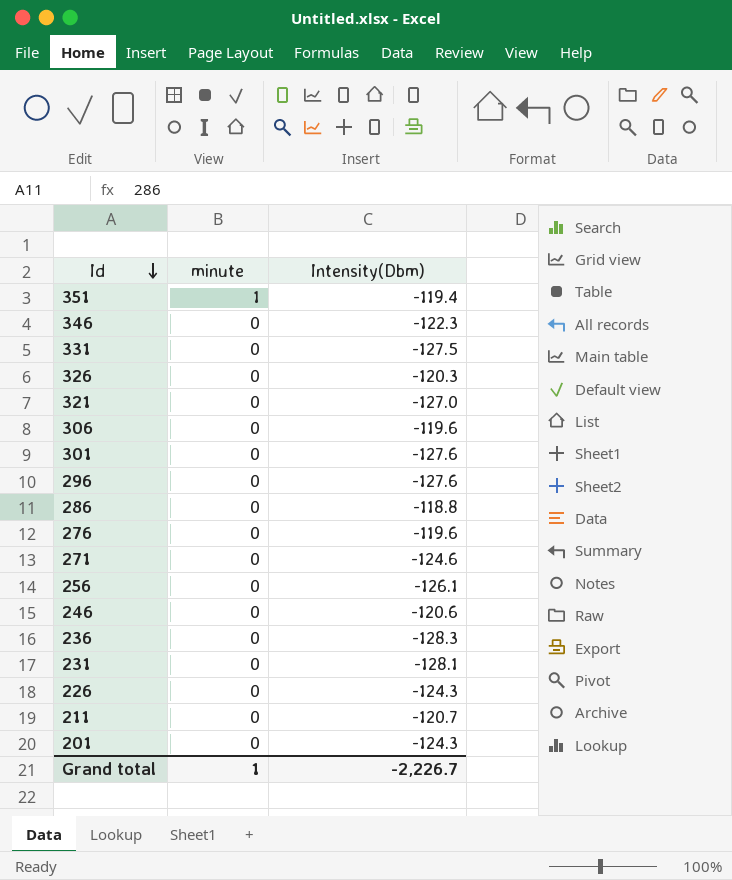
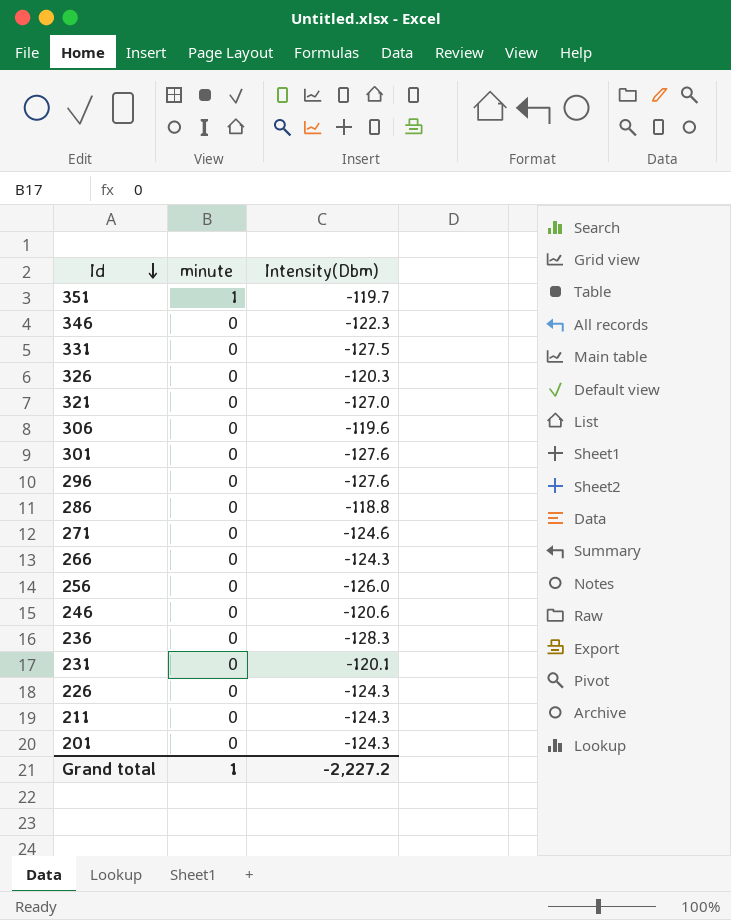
row 276: 0 | -119.6 -> none
351 | Intensity(Dbm): -119.4 -> -119.7
row 266: none -> 0 | -124.3
256 | Intensity(Dbm): -126.1 -> -126.0
231 | Intensity(Dbm): -128.1 -> -120.1
211 | Intensity(Dbm): -120.7 -> -124.3
Grand total | Intensity(Dbm): -2,226.7 -> -2,227.2

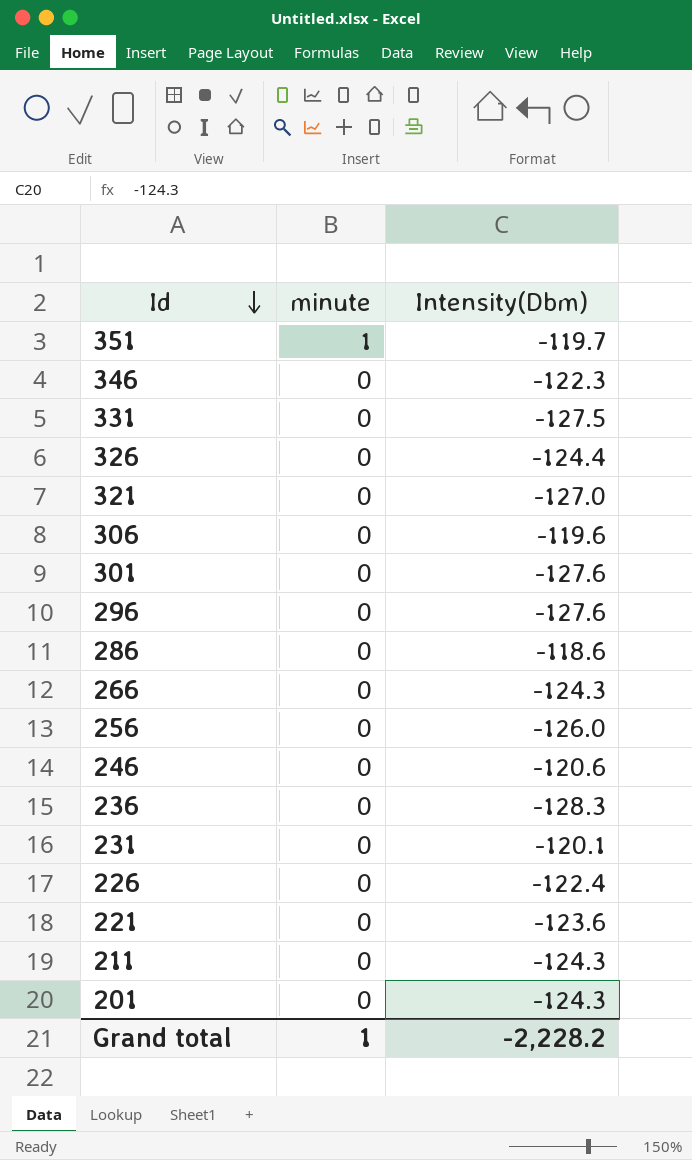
row 271: 0 | -124.6 -> none
326 | Intensity(Dbm): -120.3 -> -124.4
286 | Intensity(Dbm): -118.8 -> -118.6
226 | Intensity(Dbm): -124.3 -> -122.4
row 221: none -> 0 | -123.6
Grand total | Intensity(Dbm): -2,227.2 -> -2,228.2

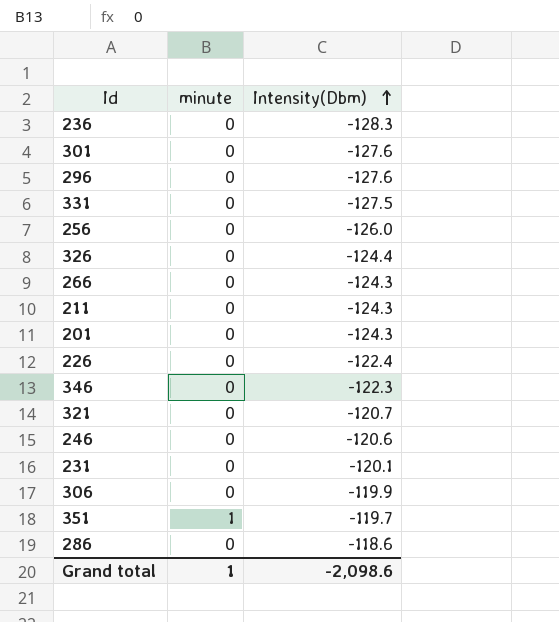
row order: Id descending -> Intensity(Dbm) ascending
row 221: 0 | -123.6 -> none
321 | Intensity(Dbm): -127.0 -> -120.7
306 | Intensity(Dbm): -119.6 -> -119.9
Grand total | Intensity(Dbm): -2,228.2 -> -2,098.6

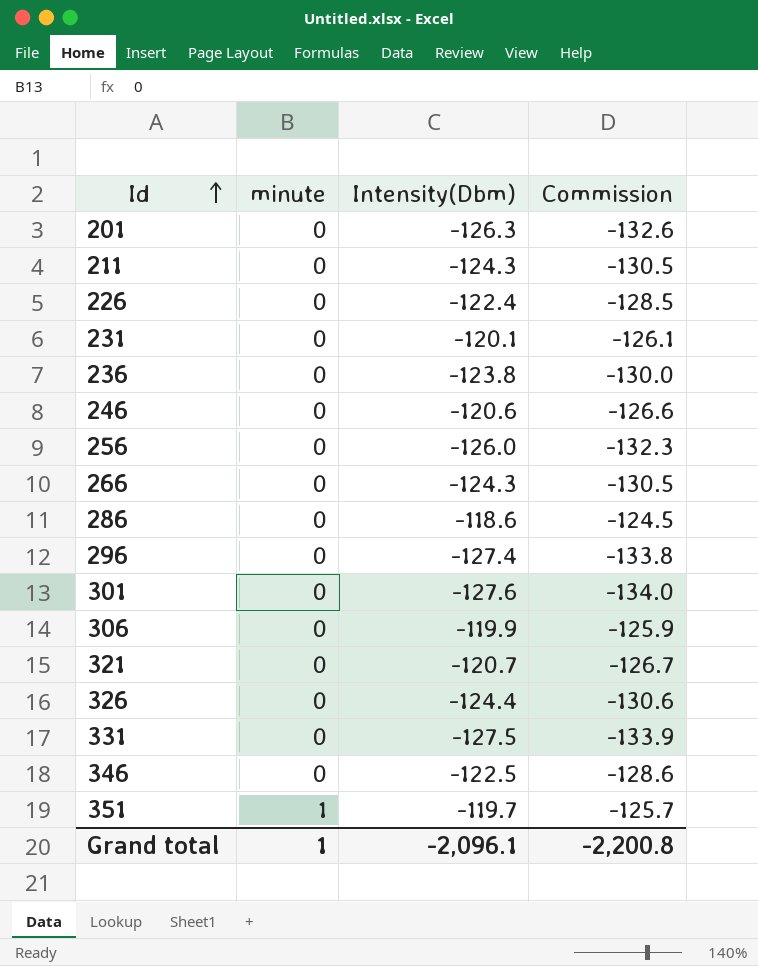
row order: Intensity(Dbm) ascending -> Id ascending
column Commission | formula: none -> [Intensity(Dbm)] * 1.05
201 | Intensity(Dbm): -124.3 -> -126.3
236 | Intensity(Dbm): -128.3 -> -123.8
296 | Intensity(Dbm): -127.6 -> -127.4
346 | Intensity(Dbm): -122.3 -> -122.5
Grand total | Intensity(Dbm): -2,098.6 -> -2,096.1

